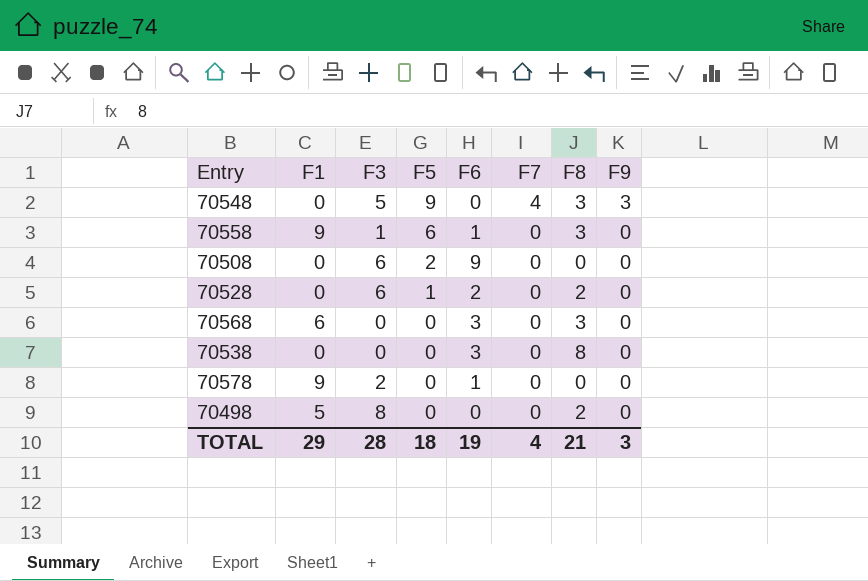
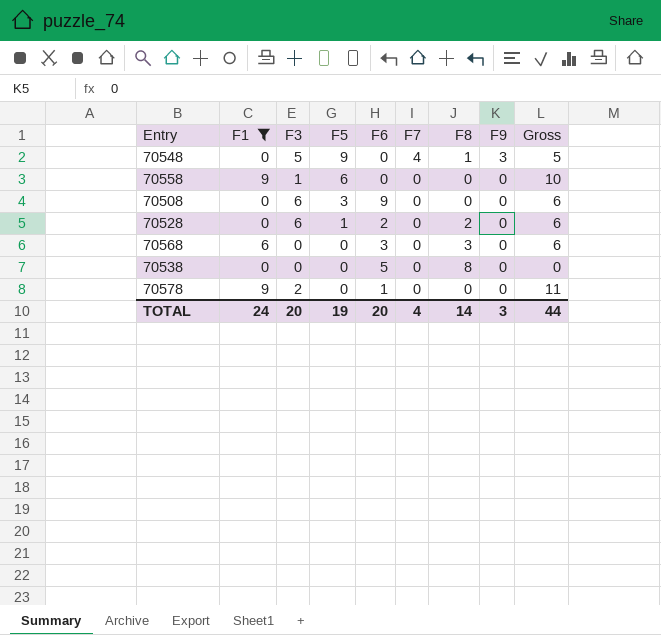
filter: none -> F1 != 5
column Gross | formula: none -> [F1] + [F3]
70548 | F8: 3 -> 1
70558 | F6: 1 -> 0
70558 | F8: 3 -> 0
70508 | F5: 2 -> 3
70538 | F6: 3 -> 5
TOTAL | F1: 29 -> 24
TOTAL | F3: 28 -> 20
TOTAL | F5: 18 -> 19
TOTAL | F6: 19 -> 20
TOTAL | F8: 21 -> 14

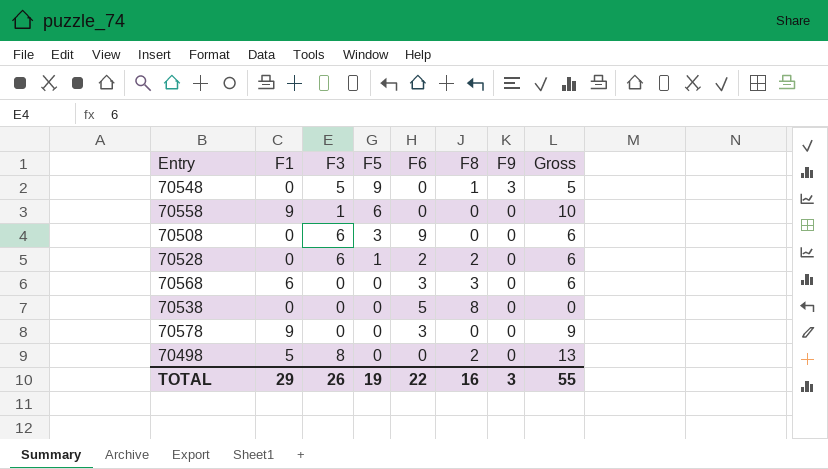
filter: F1 != 5 -> none
column F7 | position: 6 -> none
70578 | F3: 2 -> 0
70578 | F6: 1 -> 3
70578 | Gross: 11 -> 9
TOTAL | F1: 24 -> 29
TOTAL | F3: 20 -> 26
TOTAL | F6: 20 -> 22
TOTAL | F8: 14 -> 16
TOTAL | Gross: 44 -> 55

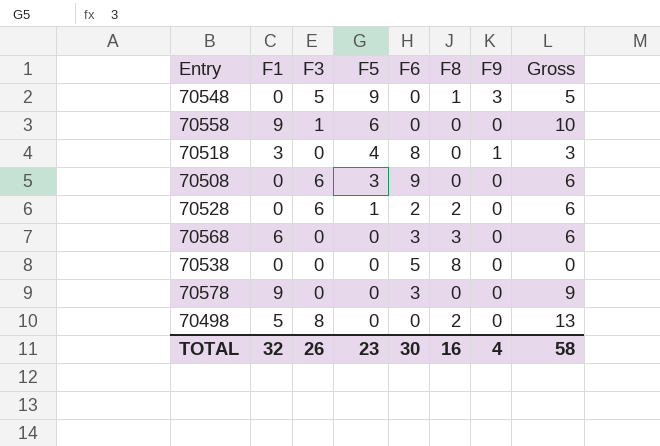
row 70518: none -> 3 | 0 | 4 | 8 | 0 | 1 | 3
TOTAL | F1: 29 -> 32
TOTAL | F5: 19 -> 23
TOTAL | F6: 22 -> 30
TOTAL | F9: 3 -> 4
TOTAL | Gross: 55 -> 58

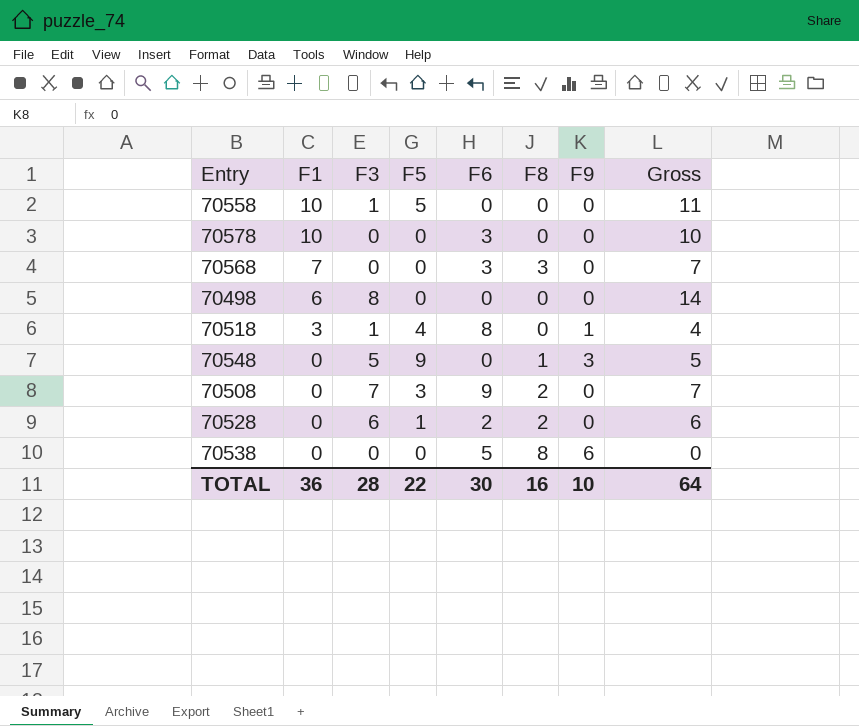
row order: F5 descending -> F1 descending
70558 | F1: 9 -> 10
70558 | F5: 6 -> 5
70558 | Gross: 10 -> 11
70578 | F1: 9 -> 10
70578 | Gross: 9 -> 10
70568 | F1: 6 -> 7
70568 | Gross: 6 -> 7
70498 | F1: 5 -> 6
70498 | F8: 2 -> 0
70498 | Gross: 13 -> 14
70518 | F3: 0 -> 1
70518 | Gross: 3 -> 4
70508 | F3: 6 -> 7
70508 | F8: 0 -> 2
70508 | Gross: 6 -> 7
70538 | F9: 0 -> 6
TOTAL | F1: 32 -> 36
TOTAL | F3: 26 -> 28
TOTAL | F5: 23 -> 22
TOTAL | F9: 4 -> 10
TOTAL | Gross: 58 -> 64

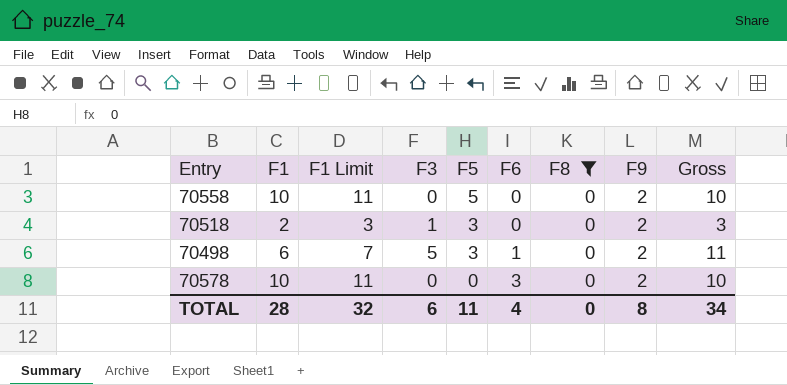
filter: none -> F8 = 0
row order: F1 descending -> F5 descending
column F1 Limit | formula: none -> [F1] + 1
70558 | F3: 1 -> 0
70558 | F9: 0 -> 2
70558 | Gross: 11 -> 10
70518 | F1: 3 -> 2
70518 | F5: 4 -> 3
70518 | F6: 8 -> 0
70518 | F9: 1 -> 2
70518 | Gross: 4 -> 3
70498 | F3: 8 -> 5
70498 | F5: 0 -> 3
70498 | F6: 0 -> 1
70498 | F9: 0 -> 2
70498 | Gross: 14 -> 11
70578 | F9: 0 -> 2
TOTAL | F1: 36 -> 28
TOTAL | F3: 28 -> 6
TOTAL | F5: 22 -> 11
TOTAL | F6: 30 -> 4
TOTAL | F8: 16 -> 0
TOTAL | F9: 10 -> 8
TOTAL | Gross: 64 -> 34

